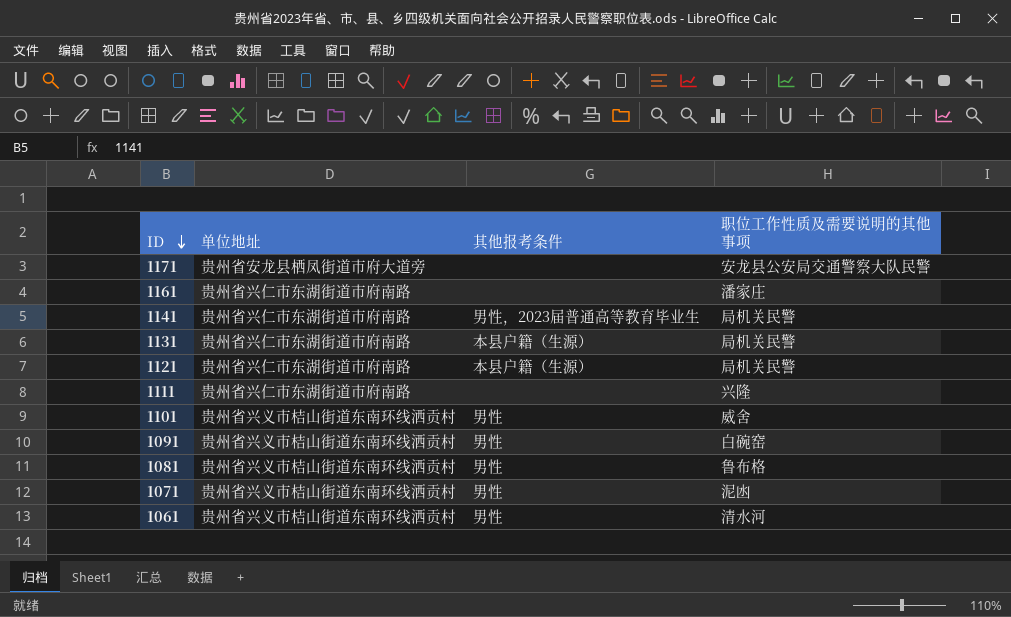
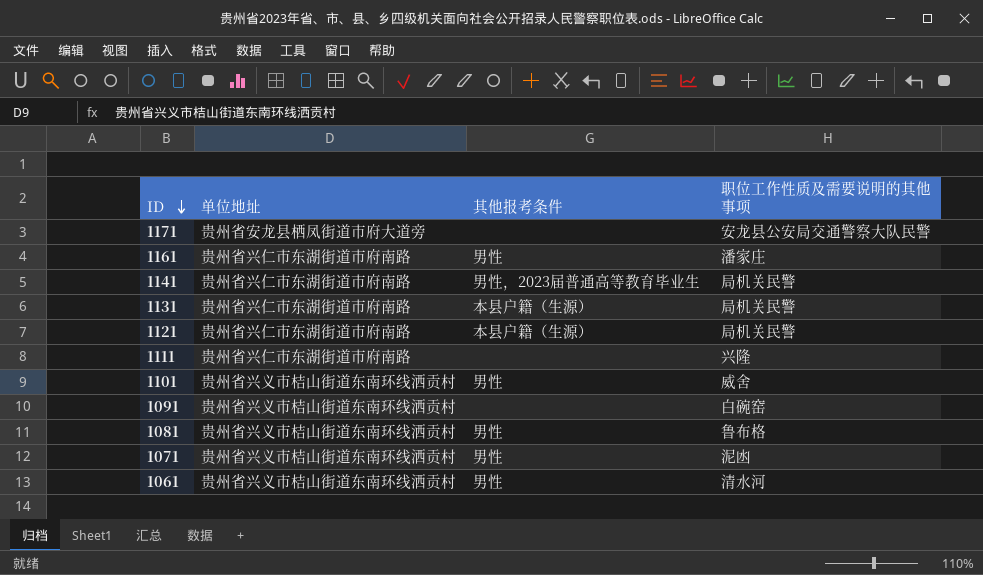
1161 | 其他报考条件: none -> 男性
1091 | 其他报考条件: 男性 -> none

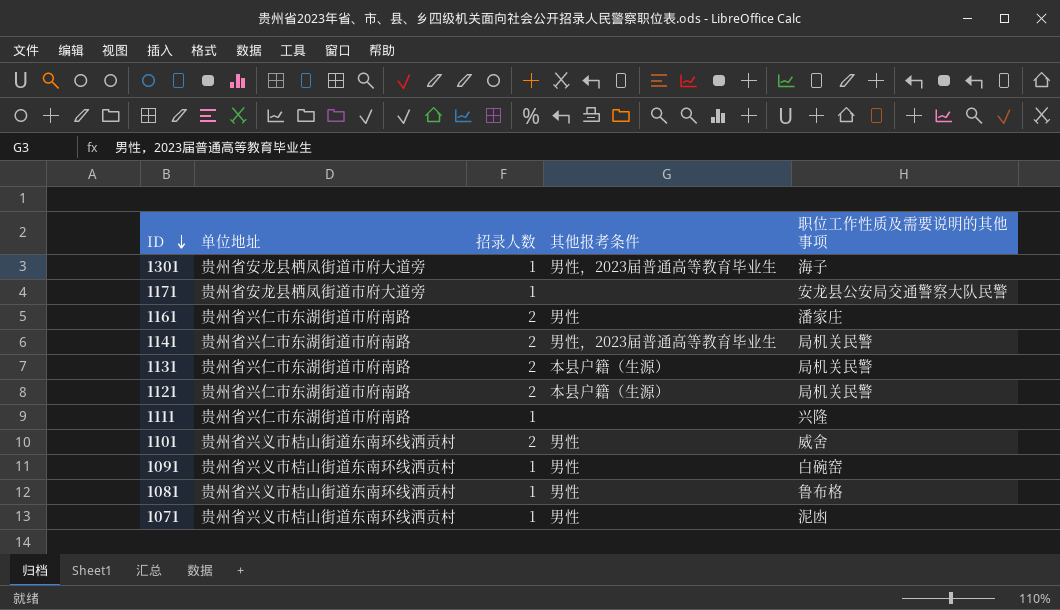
column 招录人数 | position: none -> 3
row 1061: 贵州省兴义市桔山街道东南环线洒贡村 | 男性 | 清水河 -> none
row 1301: none -> 贵州省安龙县栖凤街道市府大道旁 | 1 | 男性，2023届普通高等教育毕业生 | 海子
1091 | 其他报考条件: none -> 男性

